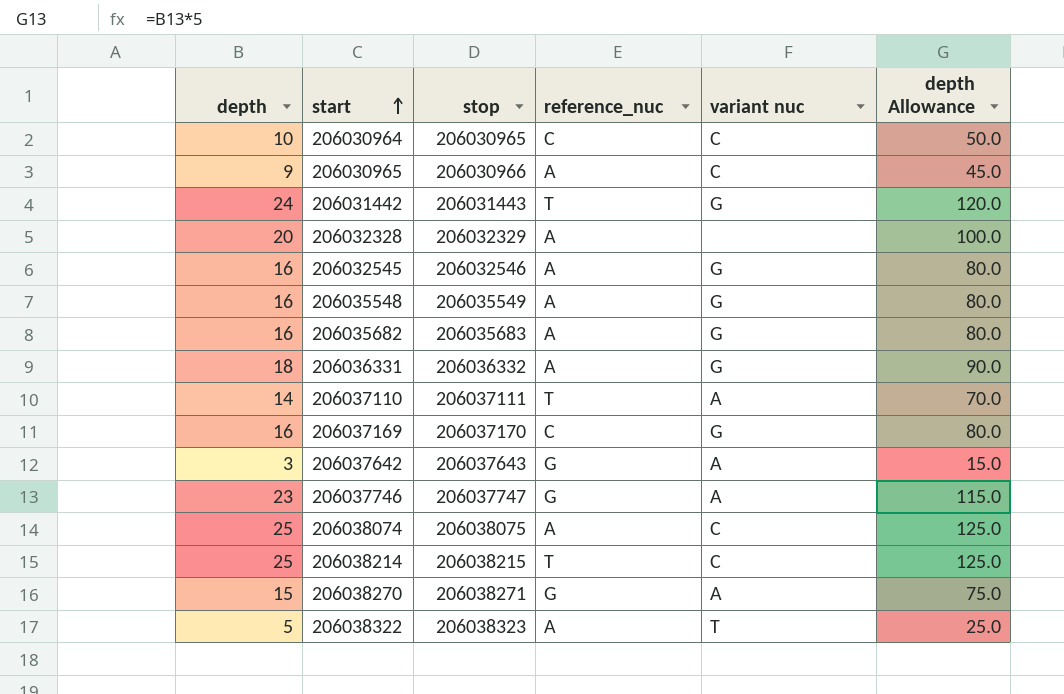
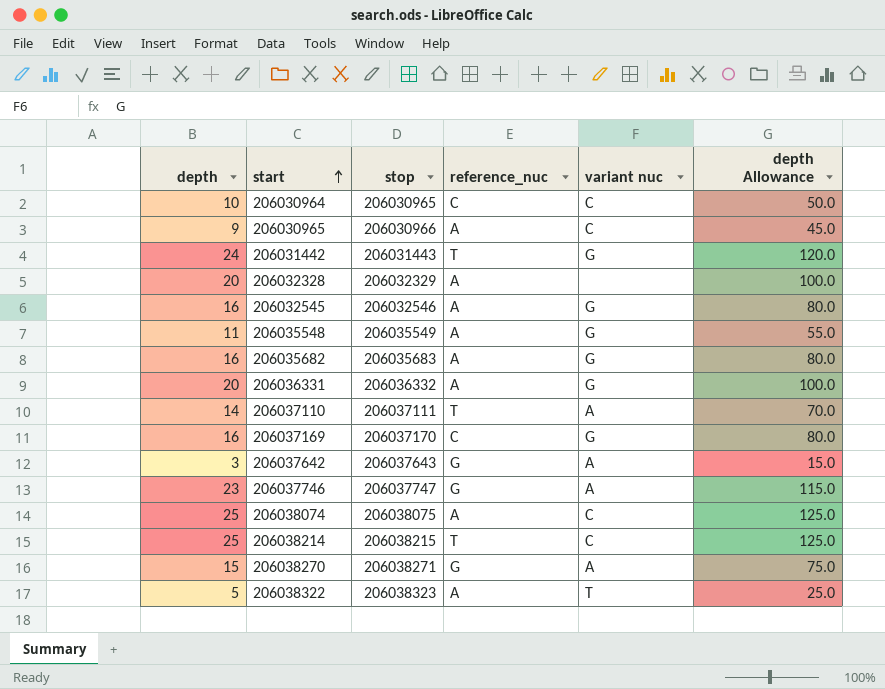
206035548 | depth: 16 -> 11
206035548 | depth Allowance: 80.0 -> 55.0
206036331 | depth: 18 -> 20
206036331 | depth Allowance: 90.0 -> 100.0

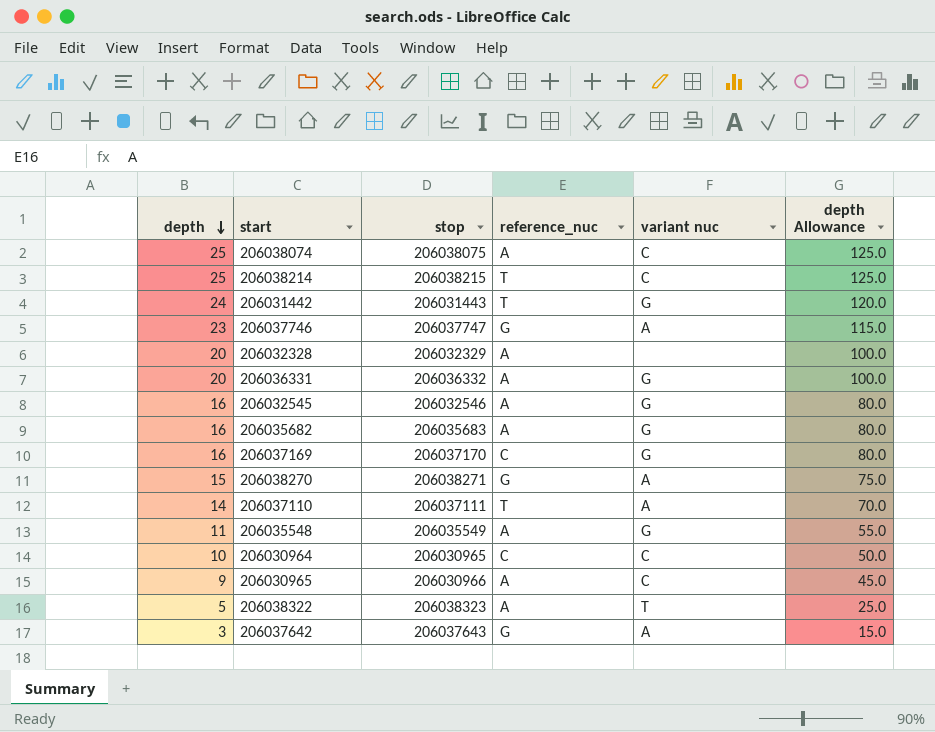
row order: start ascending -> depth descending

